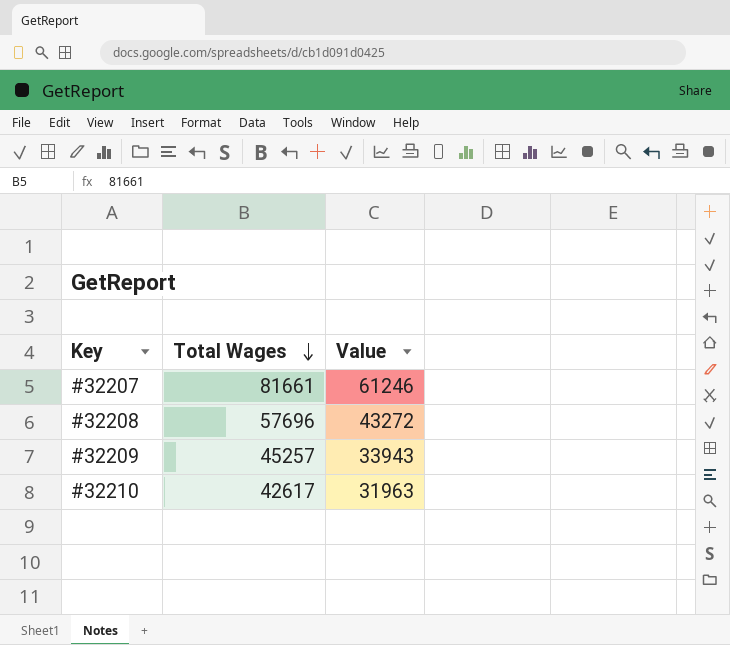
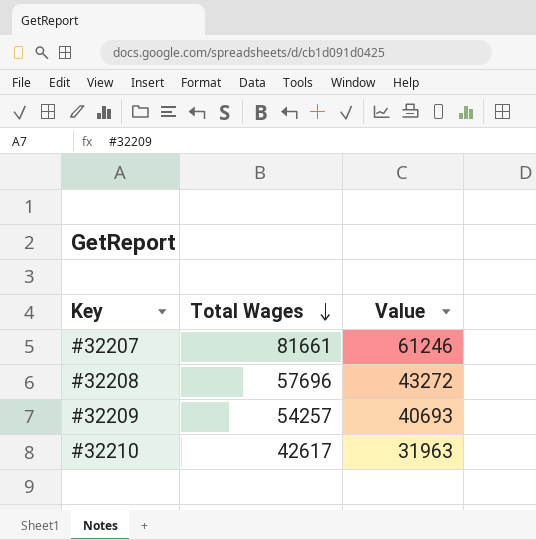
#32209 | Total Wages: 45257 -> 54257
#32209 | Value: 33943 -> 40693

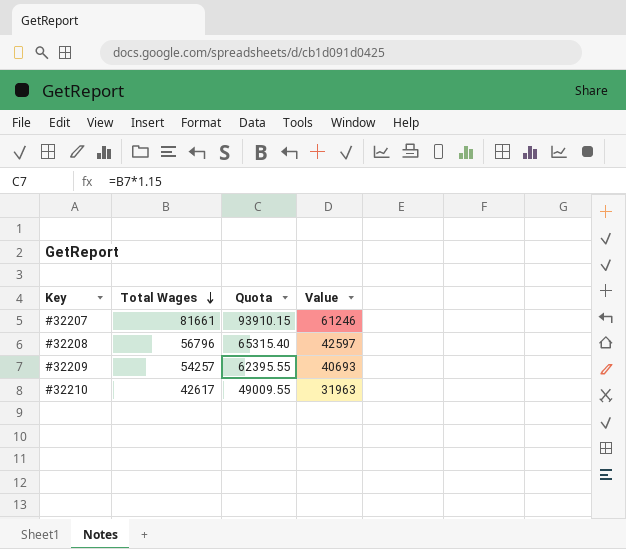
column Quota | formula: none -> [Total Wages] * 1.15
#32208 | Total Wages: 57696 -> 56796
#32208 | Value: 43272 -> 42597

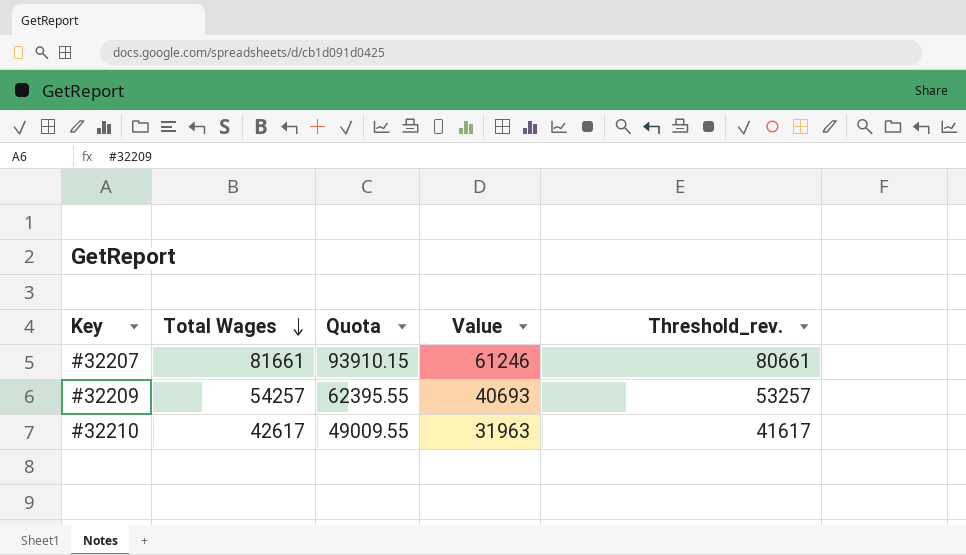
column Threshold_rev. | formula: none -> [Total Wages] - 1000
row #32208: 56796 | 65315.40 | 42597 -> none

